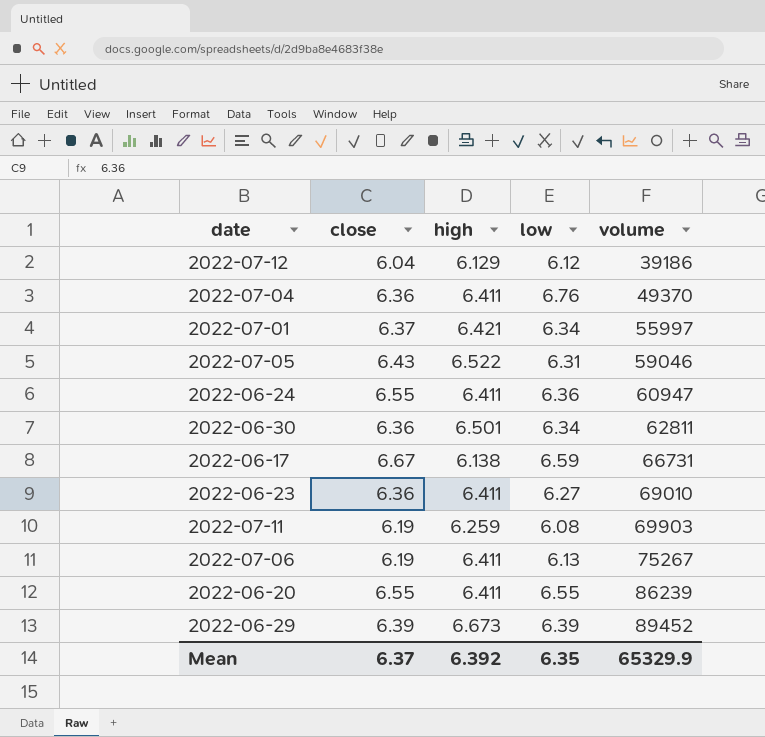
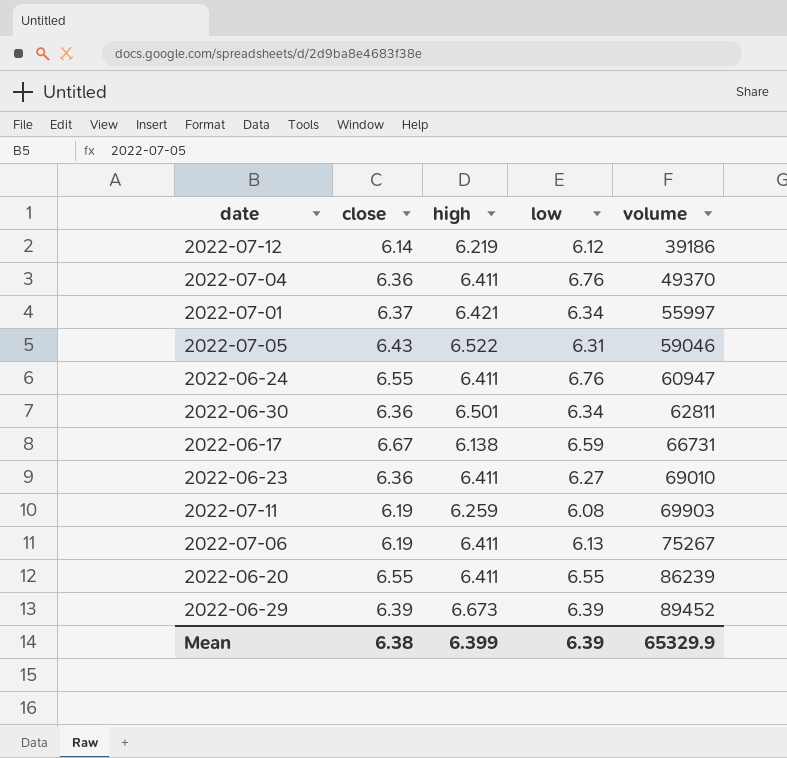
2022-07-12 | close: 6.04 -> 6.14
2022-07-12 | high: 6.129 -> 6.219
2022-06-24 | low: 6.36 -> 6.76
Mean | close: 6.37 -> 6.38
Mean | high: 6.392 -> 6.399
Mean | low: 6.35 -> 6.39

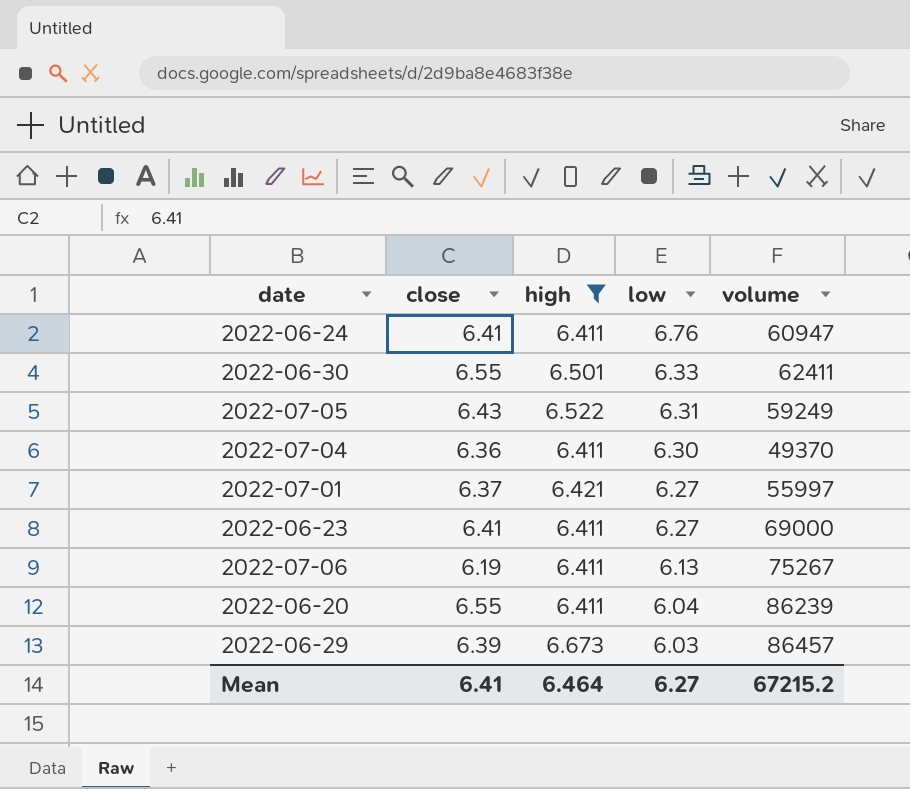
filter: none -> high >= 6.411
row order: volume ascending -> low descending
2022-06-24 | close: 6.55 -> 6.41
2022-06-30 | close: 6.36 -> 6.55
2022-06-30 | low: 6.34 -> 6.33
2022-06-30 | volume: 62811 -> 62411
2022-07-05 | volume: 59046 -> 59249
2022-07-04 | low: 6.76 -> 6.30
2022-07-01 | low: 6.34 -> 6.27
2022-06-23 | close: 6.36 -> 6.41
2022-06-23 | volume: 69010 -> 69000
2022-06-20 | low: 6.55 -> 6.04
2022-06-29 | low: 6.39 -> 6.03
2022-06-29 | volume: 89452 -> 86457
Mean | close: 6.38 -> 6.41
Mean | high: 6.399 -> 6.464
Mean | low: 6.39 -> 6.27
Mean | volume: 65329.9 -> 67215.2

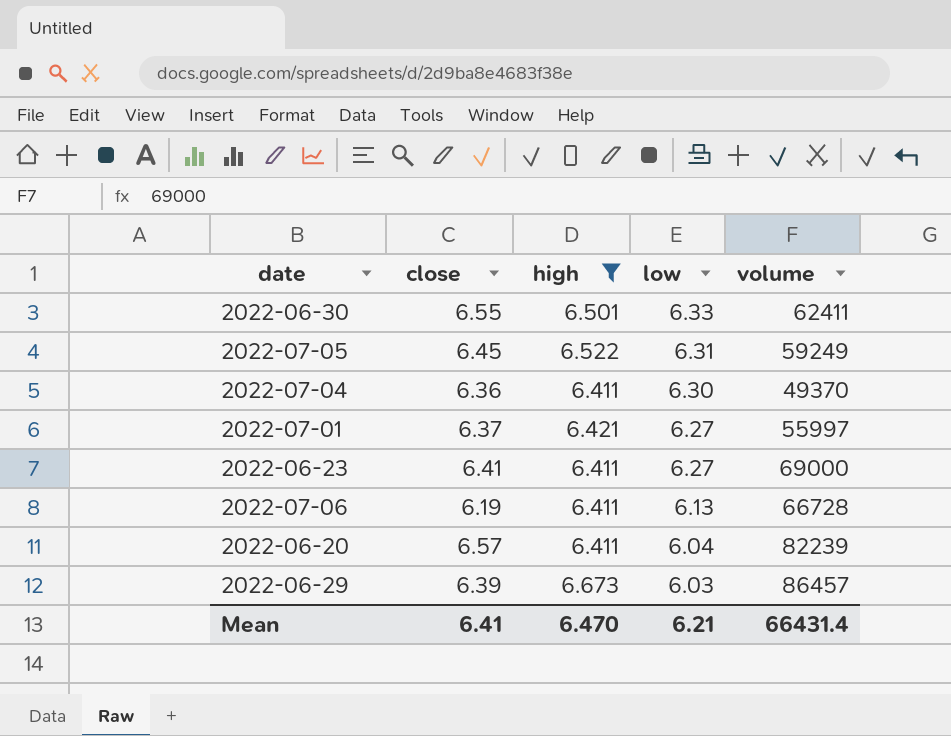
row 2022-06-24: 6.41 | 6.411 | 6.76 | 60947 -> none
2022-07-05 | close: 6.43 -> 6.45
2022-07-06 | volume: 75267 -> 66728
2022-06-20 | close: 6.55 -> 6.57
2022-06-20 | volume: 86239 -> 82239
Mean | high: 6.464 -> 6.470
Mean | low: 6.27 -> 6.21
Mean | volume: 67215.2 -> 66431.4

